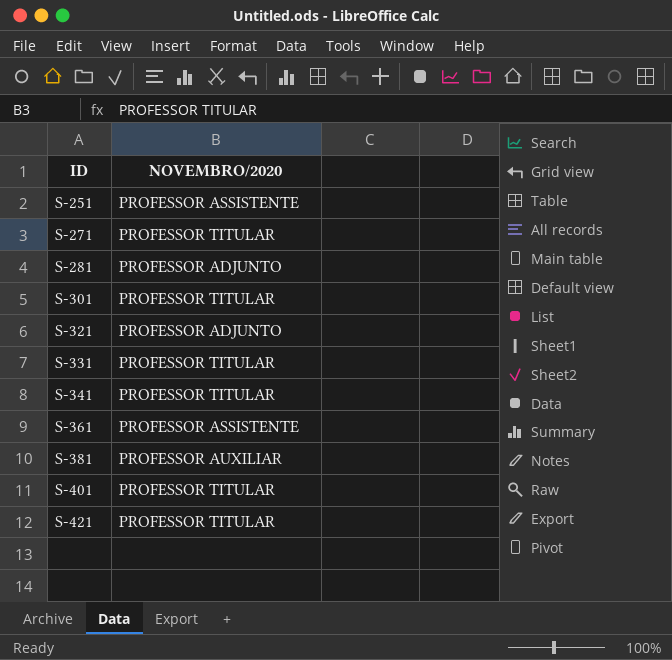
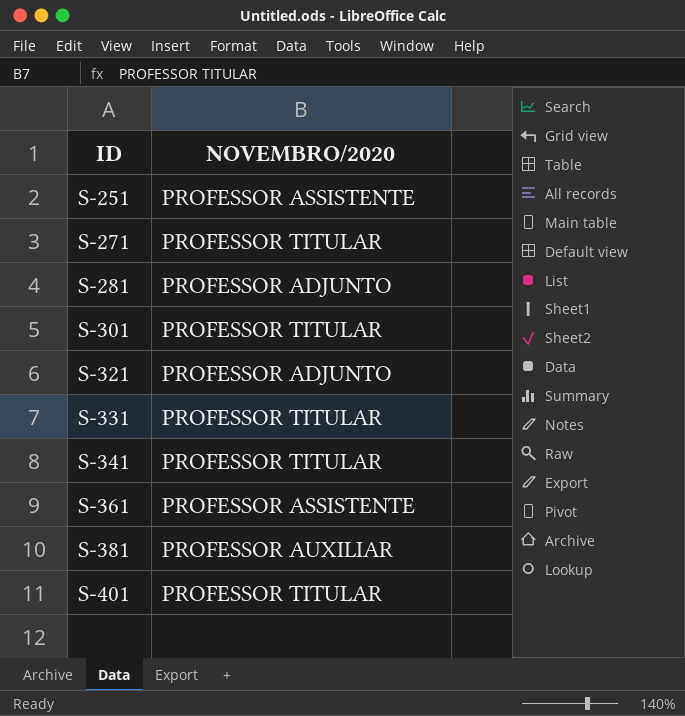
row S-421: PROFESSOR TITULAR -> none

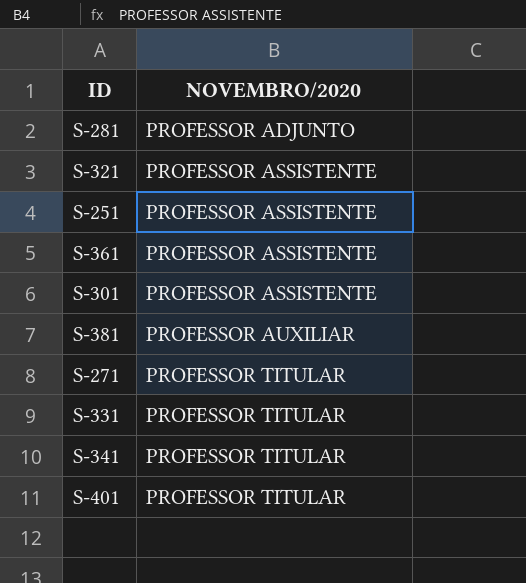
row order: ID ascending -> NOVEMBRO/2020 ascending
S-321 | NOVEMBRO/2020: PROFESSOR ADJUNTO -> PROFESSOR ASSISTENTE
S-301 | NOVEMBRO/2020: PROFESSOR TITULAR -> PROFESSOR ASSISTENTE

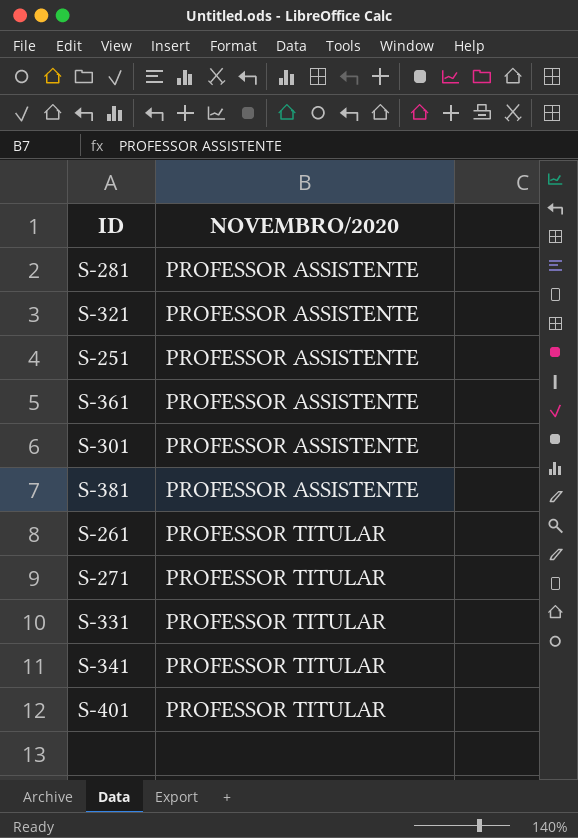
S-281 | NOVEMBRO/2020: PROFESSOR ADJUNTO -> PROFESSOR ASSISTENTE
S-381 | NOVEMBRO/2020: PROFESSOR AUXILIAR -> PROFESSOR ASSISTENTE
row S-261: none -> PROFESSOR TITULAR

